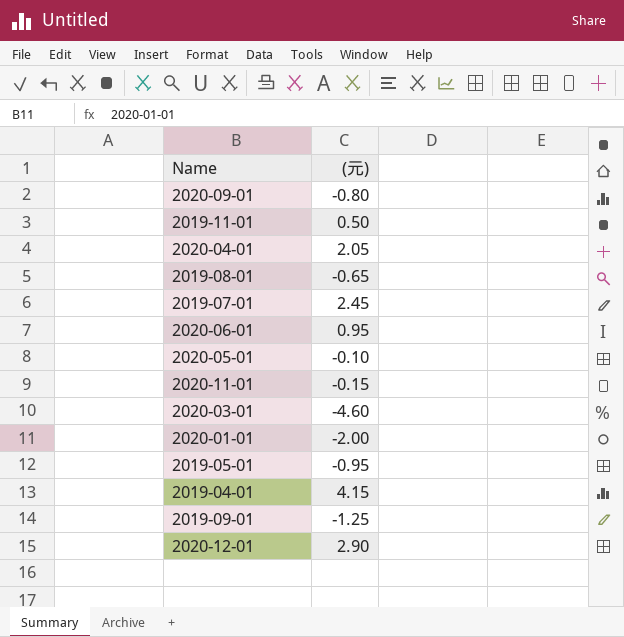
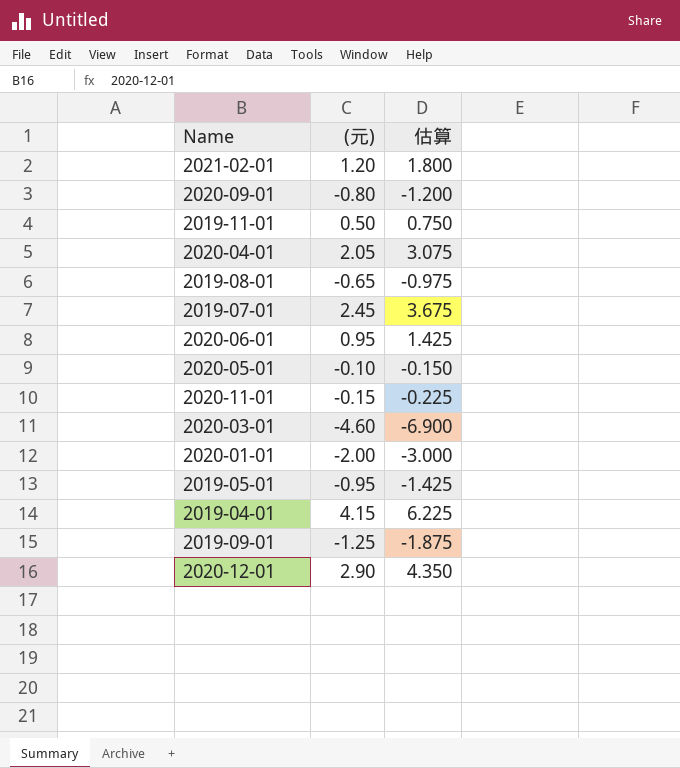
column 估算 | formula: none -> [(元)] * 1.5
row 2021-02-01: none -> 1.20 | 1.800

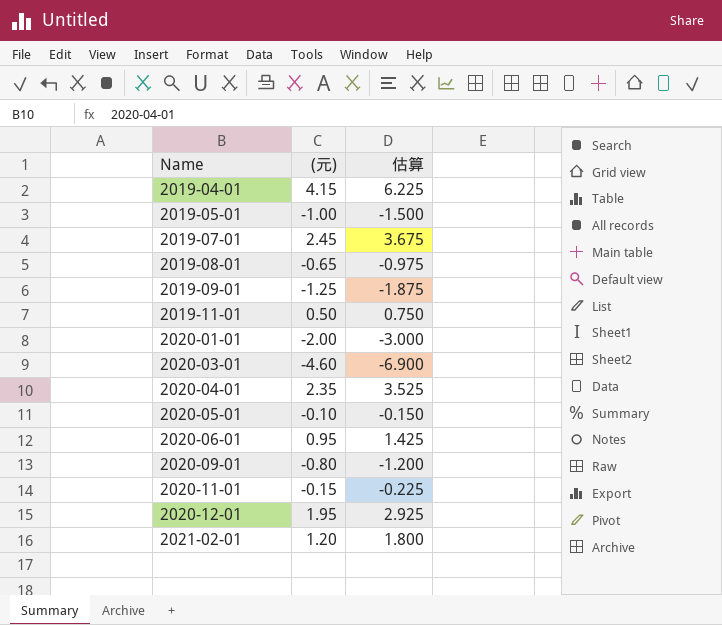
row order: none -> Name ascending
2019-05-01 | (元): -0.95 -> -1.00
2019-05-01 | 估算: -1.425 -> -1.500
2020-04-01 | (元): 2.05 -> 2.35
2020-04-01 | 估算: 3.075 -> 3.525
2020-12-01 | (元): 2.90 -> 1.95
2020-12-01 | 估算: 4.350 -> 2.925

